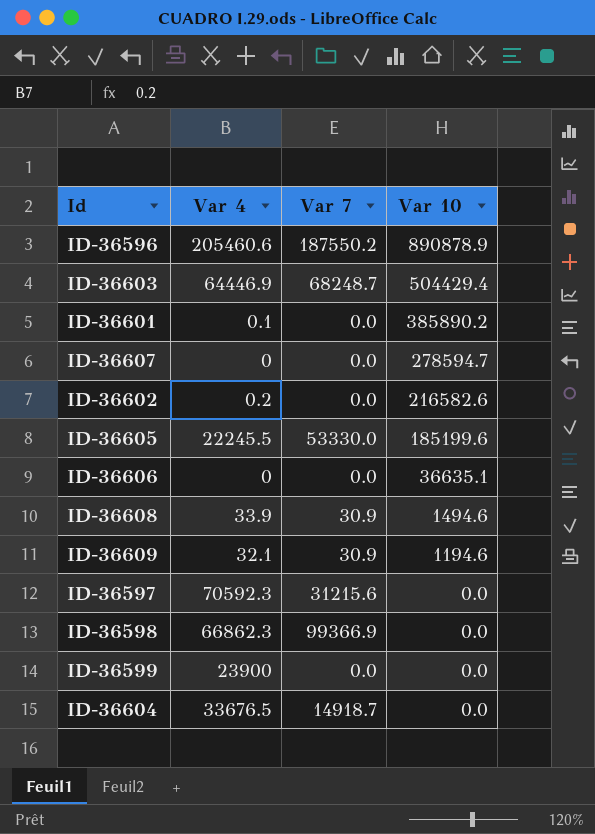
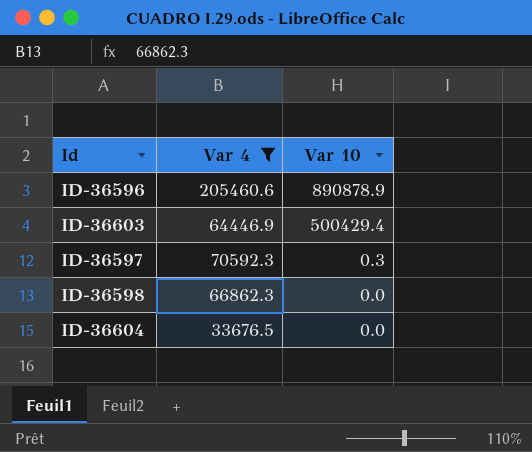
filter: none -> Var 4 >= 33676.5
column Var 7 | position: 3 -> none
ID-36603 | Var 10: 504429.4 -> 500429.4
ID-36597 | Var 10: 0.0 -> 0.3

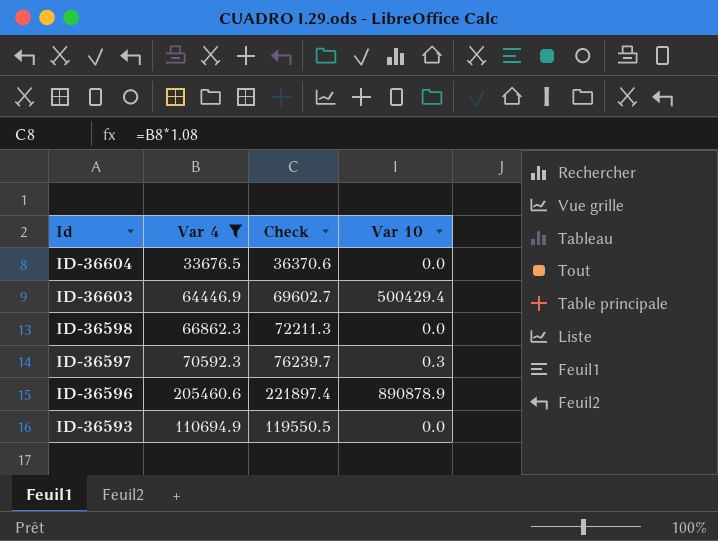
row order: Var 10 descending -> Id descending
column Check | formula: none -> [Var 4] * 1.08
row ID-36593: none -> 110694.9 | 119550.5 | 0.0

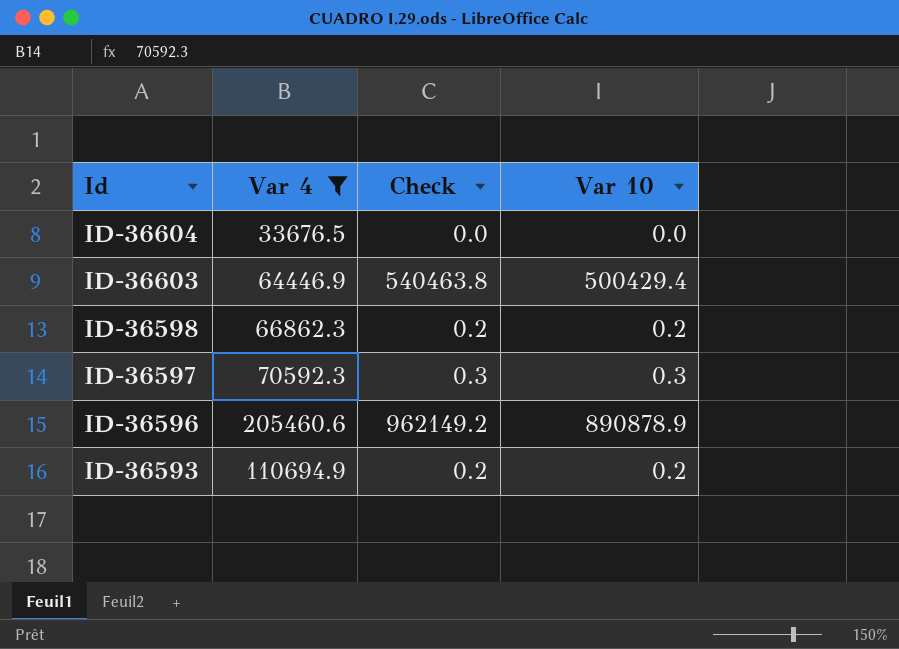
column Check | formula: [Var 4] * 1.08 -> [Var 10] * 1.08
ID-36598 | Var 10: 0.0 -> 0.2
ID-36593 | Var 10: 0.0 -> 0.2

